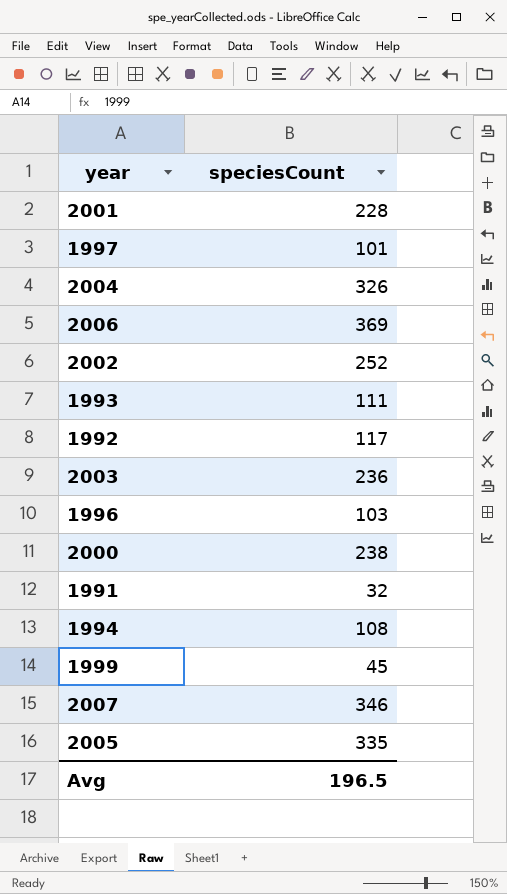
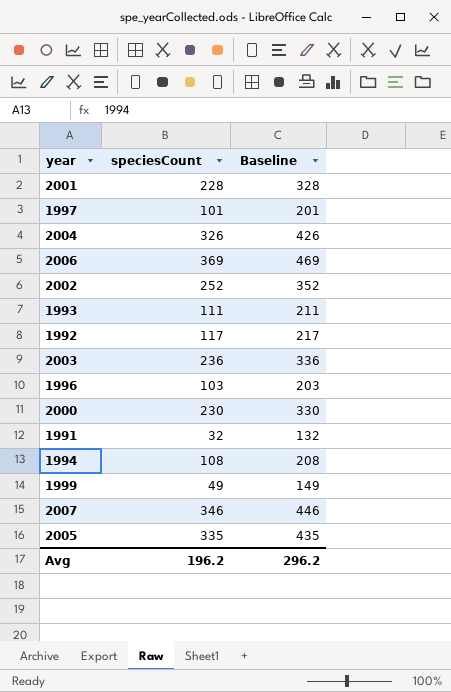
column Baseline | formula: none -> [speciesCount] + 100
2000 | speciesCount: 238 -> 230
1999 | speciesCount: 45 -> 49
Avg | speciesCount: 196.5 -> 196.2

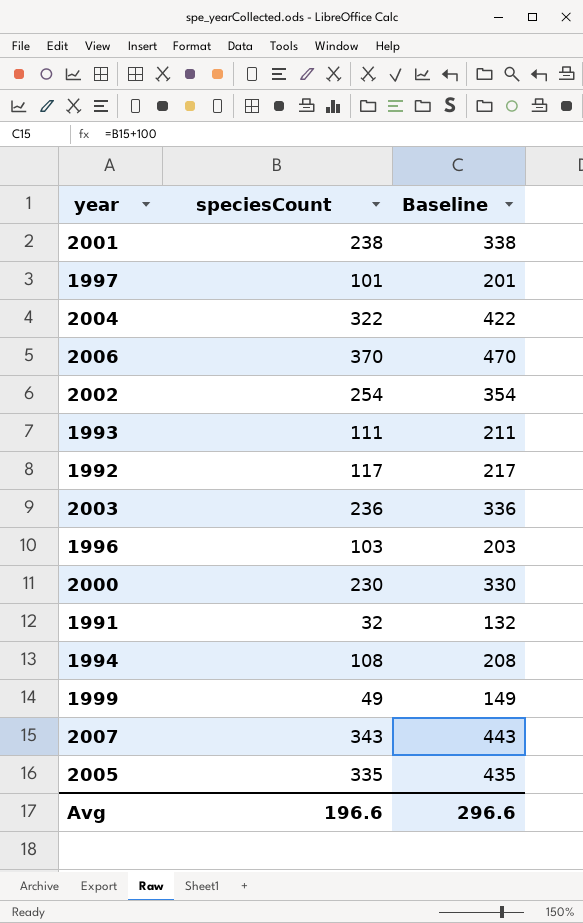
2001 | speciesCount: 228 -> 238
2001 | Baseline: 328 -> 338
2004 | speciesCount: 326 -> 322
2004 | Baseline: 426 -> 422
2006 | speciesCount: 369 -> 370
2006 | Baseline: 469 -> 470
2002 | speciesCount: 252 -> 254
2002 | Baseline: 352 -> 354
2007 | speciesCount: 346 -> 343
2007 | Baseline: 446 -> 443
Avg | speciesCount: 196.2 -> 196.6
Avg | Baseline: 296.2 -> 296.6

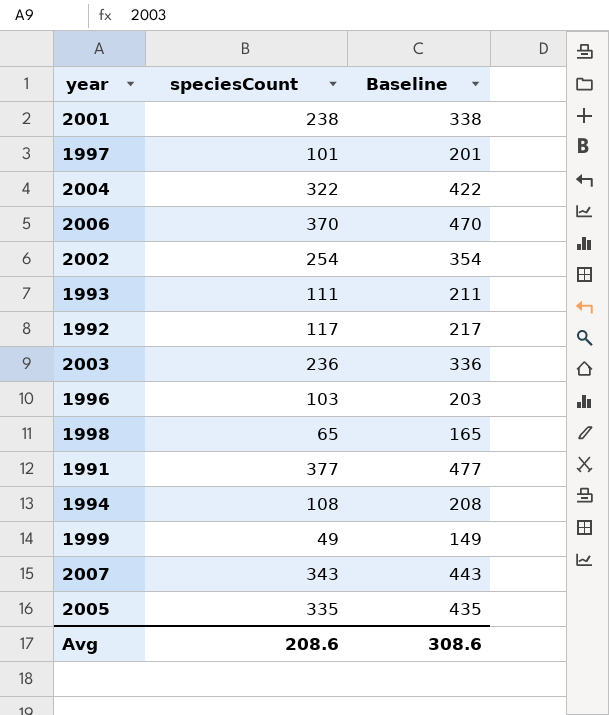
row 2000: 230 | 330 -> none
row 1998: none -> 65 | 165
1991 | speciesCount: 32 -> 377
1991 | Baseline: 132 -> 477
Avg | speciesCount: 196.6 -> 208.6
Avg | Baseline: 296.6 -> 308.6

